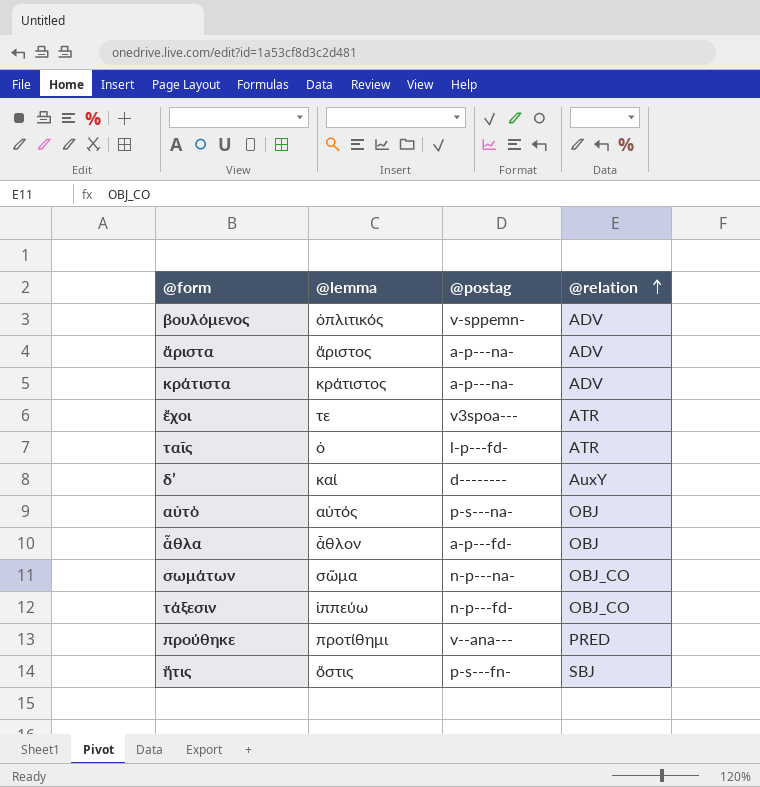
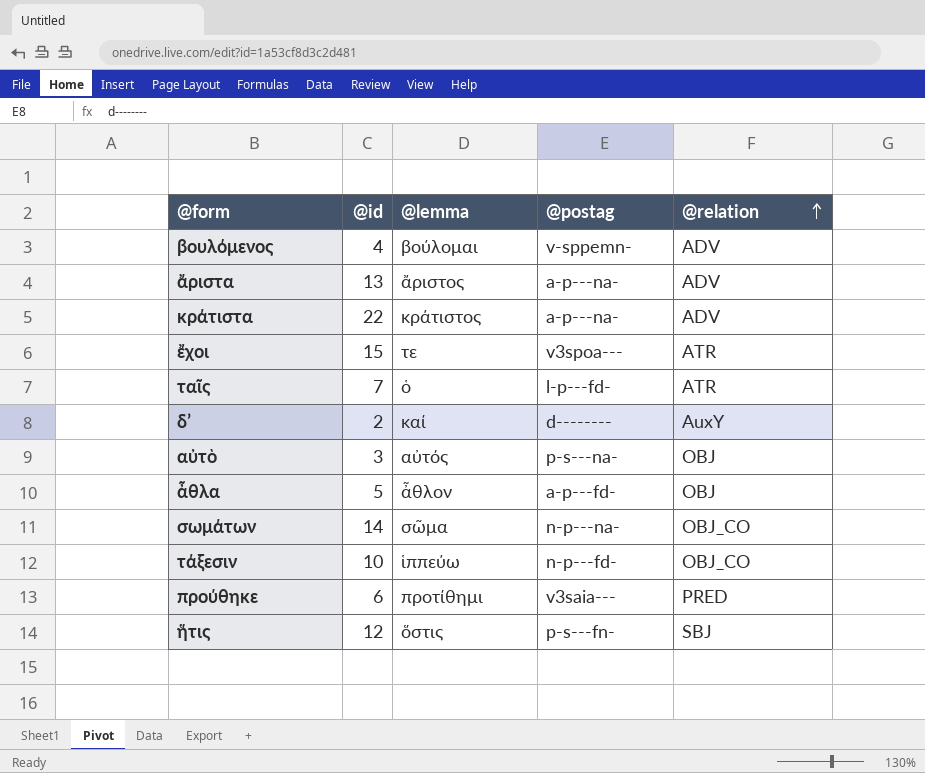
column @id | position: none -> 2
βουλόμενος | @lemma: ὁπλιτικός -> βούλομαι
προύθηκε | @postag: v--ana--- -> v3saia---

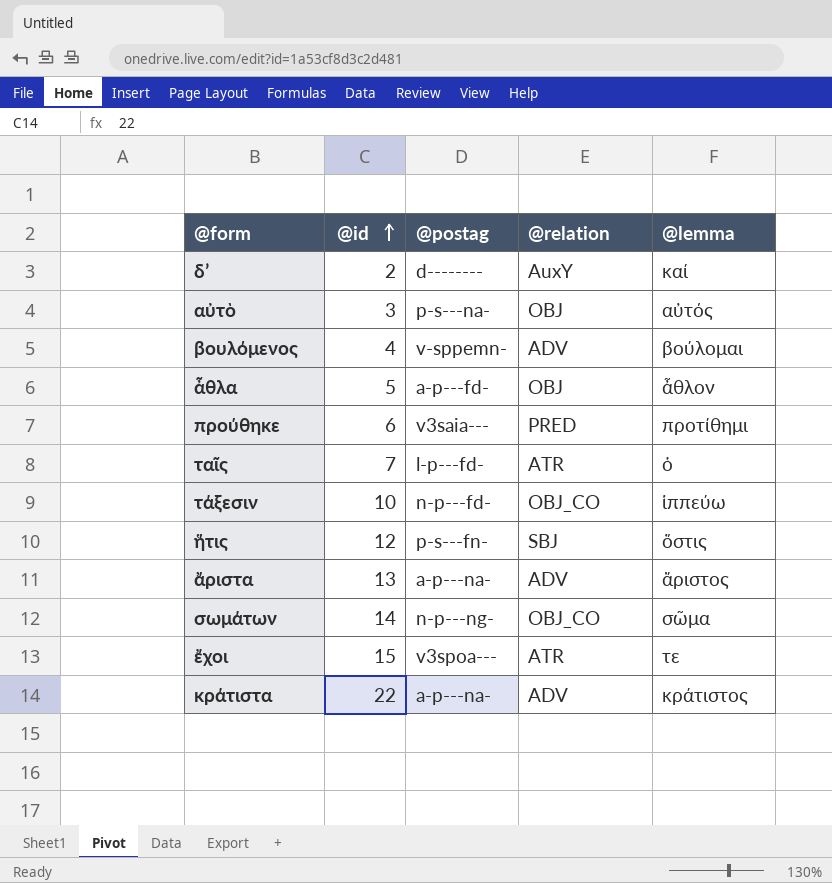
row order: @relation ascending -> @id ascending
column @lemma | position: 3 -> 5
σωμάτων | @postag: n-p---na- -> n-p---ng-

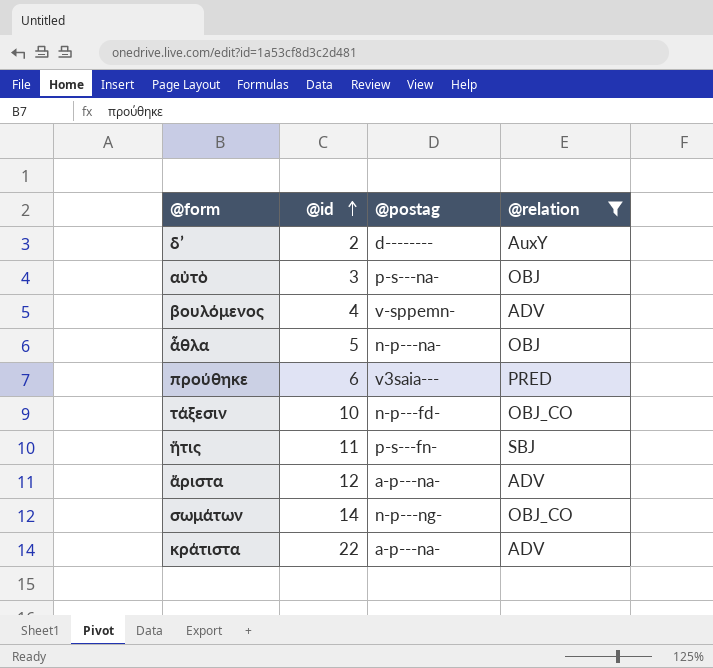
filter: none -> @relation != ATR
column @lemma | position: 5 -> none
ἆθλα | @postag: a-p---fd- -> n-p---na-
ἥτις | @id: 12 -> 11
ἄριστα | @id: 13 -> 12

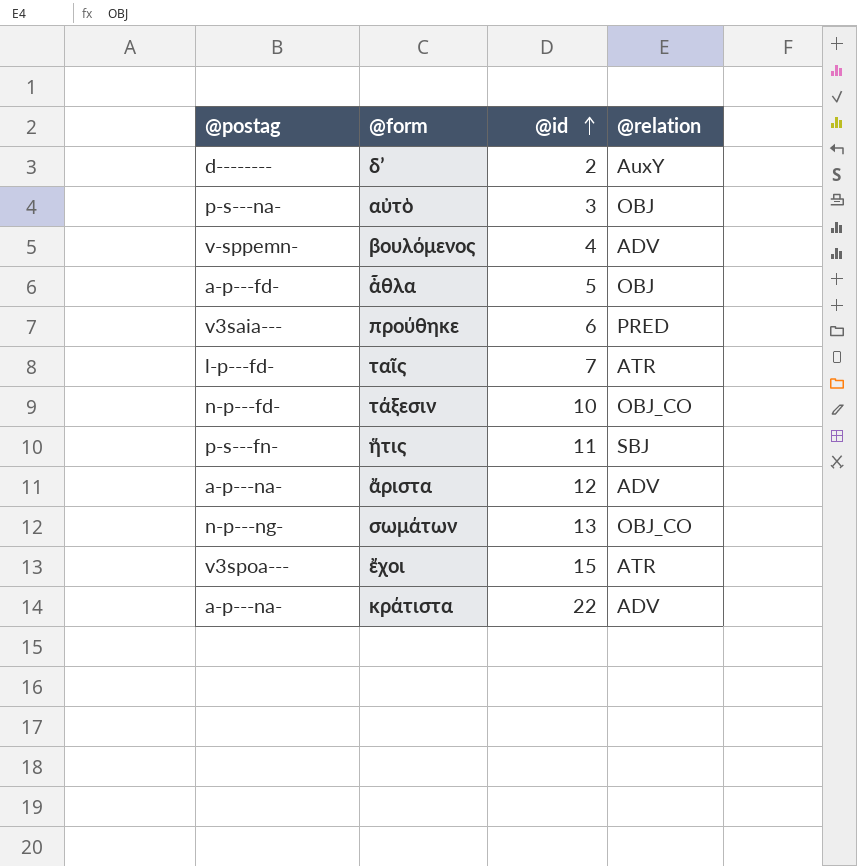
filter: @relation != ATR -> none
column @postag | position: 3 -> 1
ἆθλα | @postag: n-p---na- -> a-p---fd-
σωμάτων | @id: 14 -> 13

